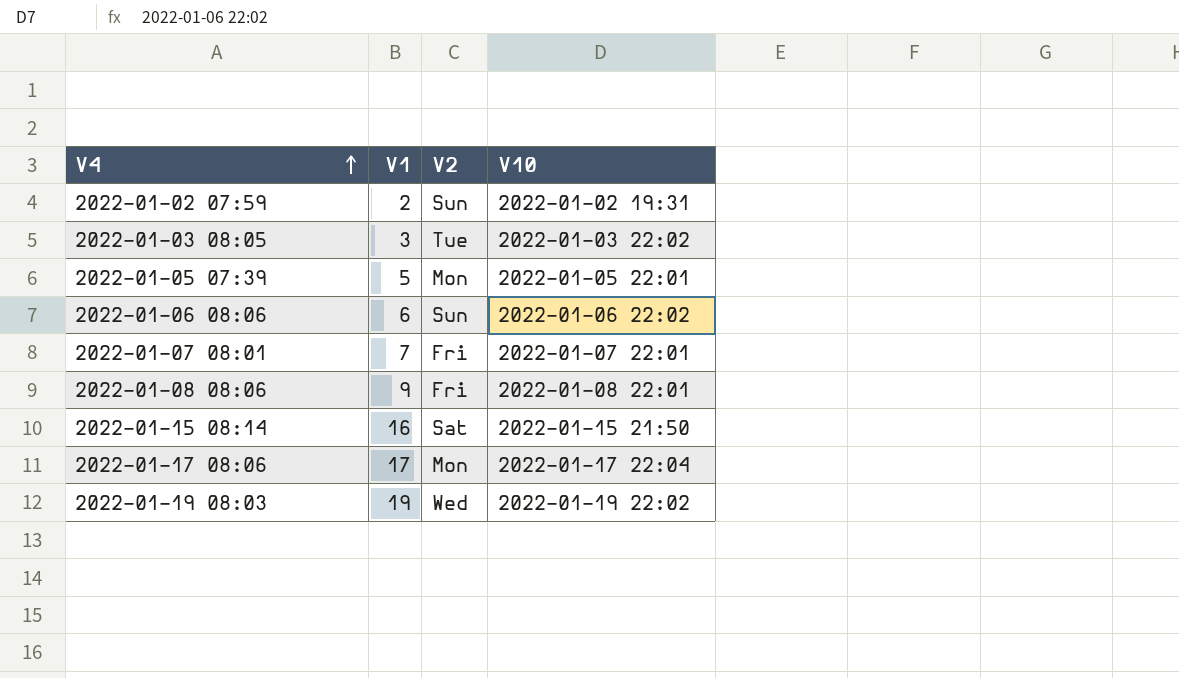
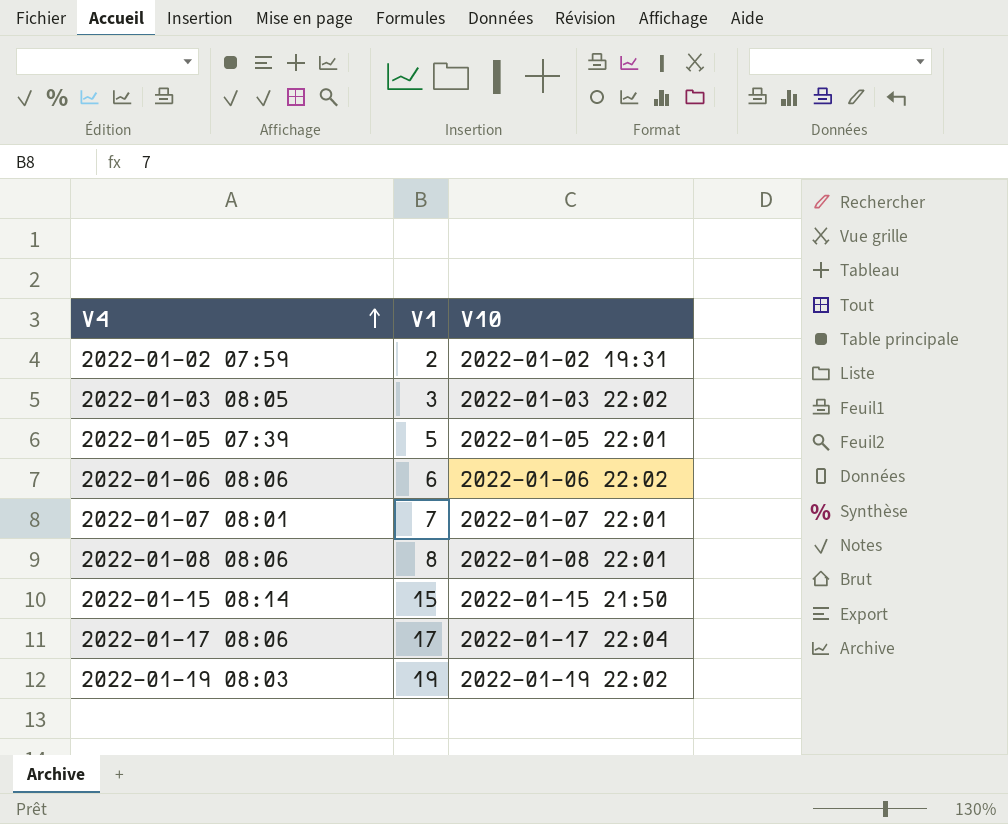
column V2 | position: 3 -> none
2022-01-08 08:06 | V1: 9 -> 8
2022-01-15 08:14 | V1: 16 -> 15

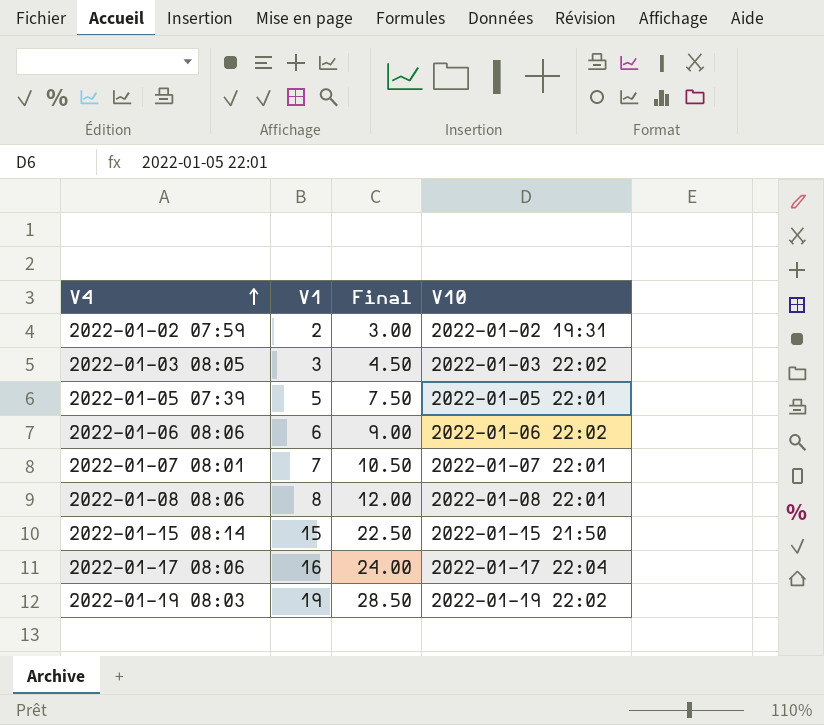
column Final | formula: none -> [V1] * 1.5
2022-01-17 08:06 | V1: 17 -> 16

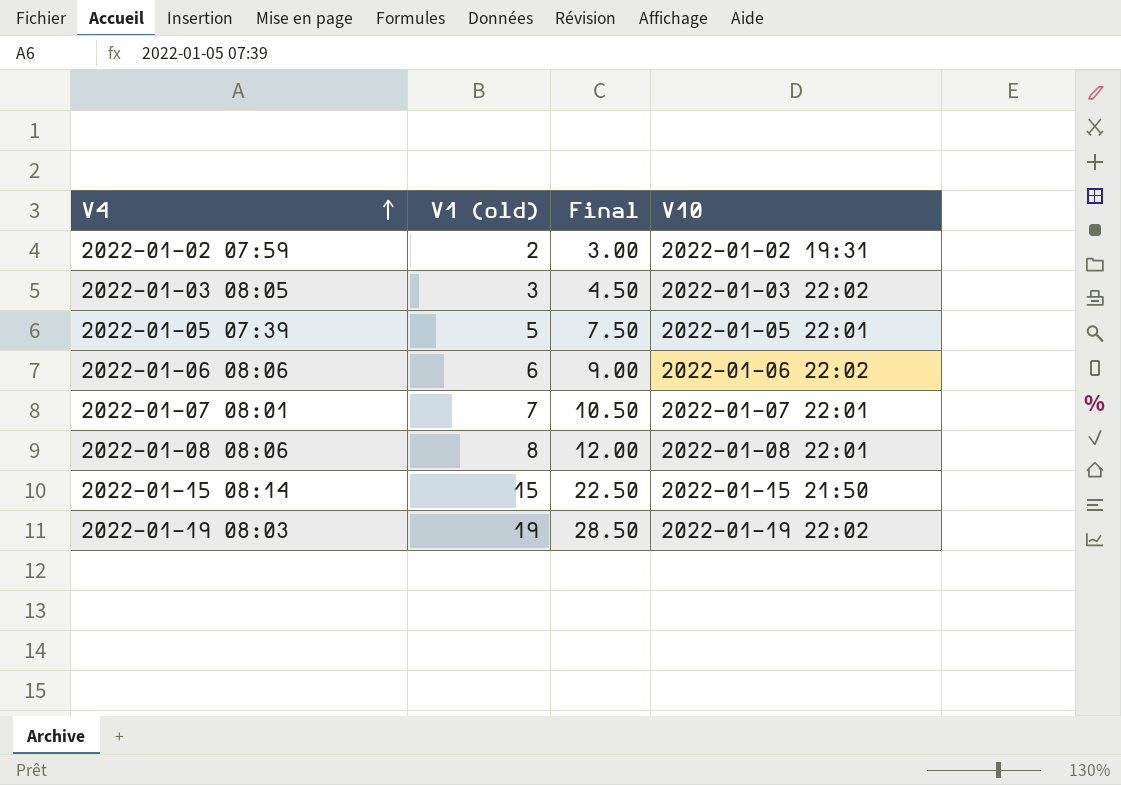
column name: V1 -> V1 (old)
row 2022-01-17 08:06: 16 | 24.00 | 2022-01-17 22:04 -> none

